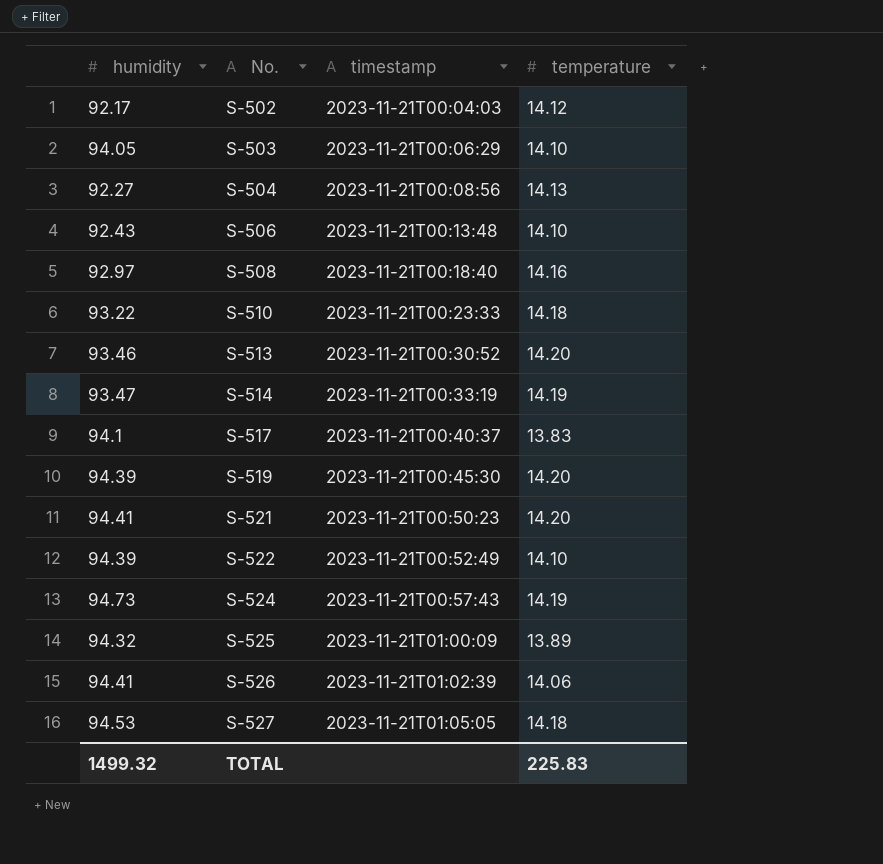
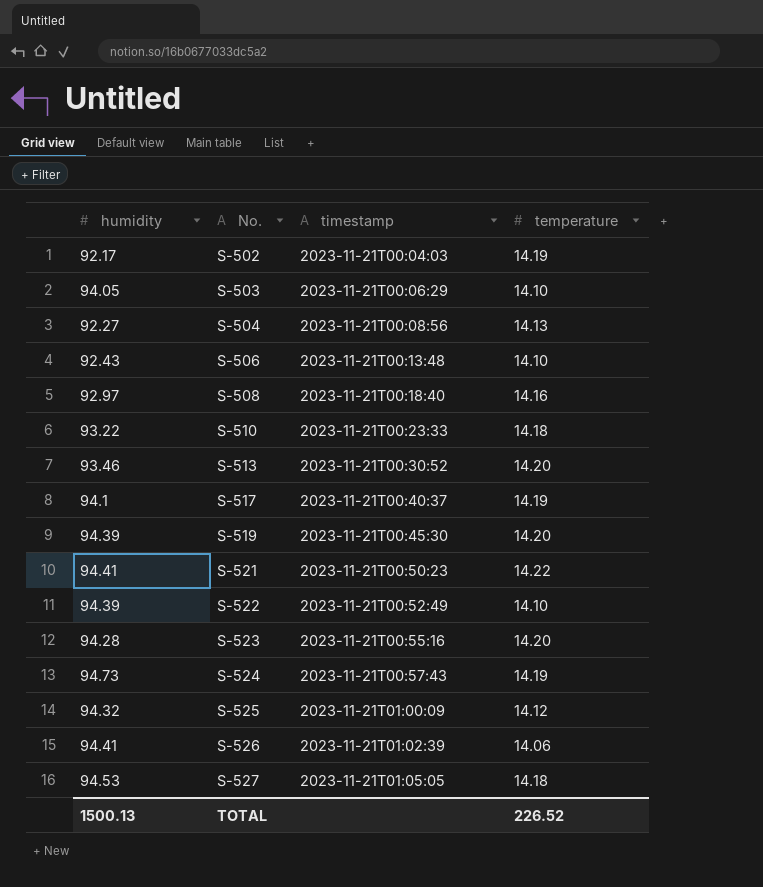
row S-514: 93.47 | 2023-11-21T00:33:19 | 14.19 -> none
S-502 | temperature: 14.12 -> 14.19
S-517 | temperature: 13.83 -> 14.19
S-521 | temperature: 14.20 -> 14.22
row S-523: none -> 94.28 | 2023-11-21T00:55:16 | 14.20
S-525 | temperature: 13.89 -> 14.12
TOTAL | humidity: 1499.32 -> 1500.13
TOTAL | temperature: 225.83 -> 226.52

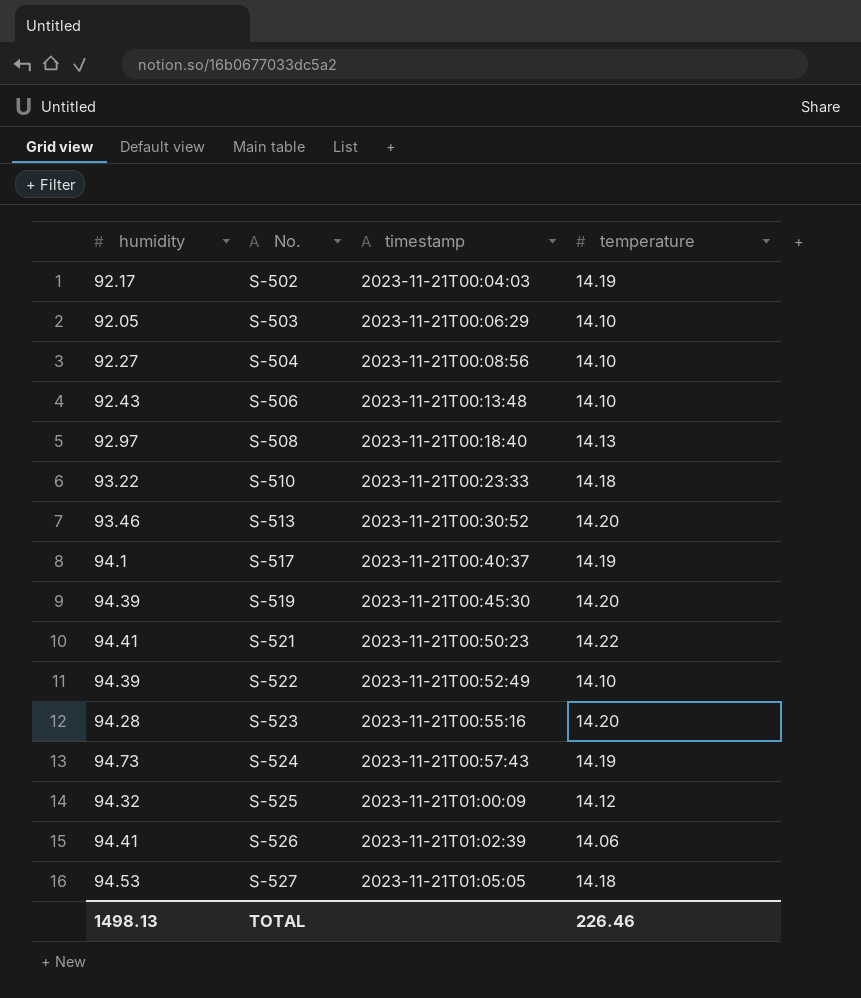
S-503 | humidity: 94.05 -> 92.05
S-504 | temperature: 14.13 -> 14.10
S-508 | temperature: 14.16 -> 14.13
TOTAL | humidity: 1500.13 -> 1498.13
TOTAL | temperature: 226.52 -> 226.46

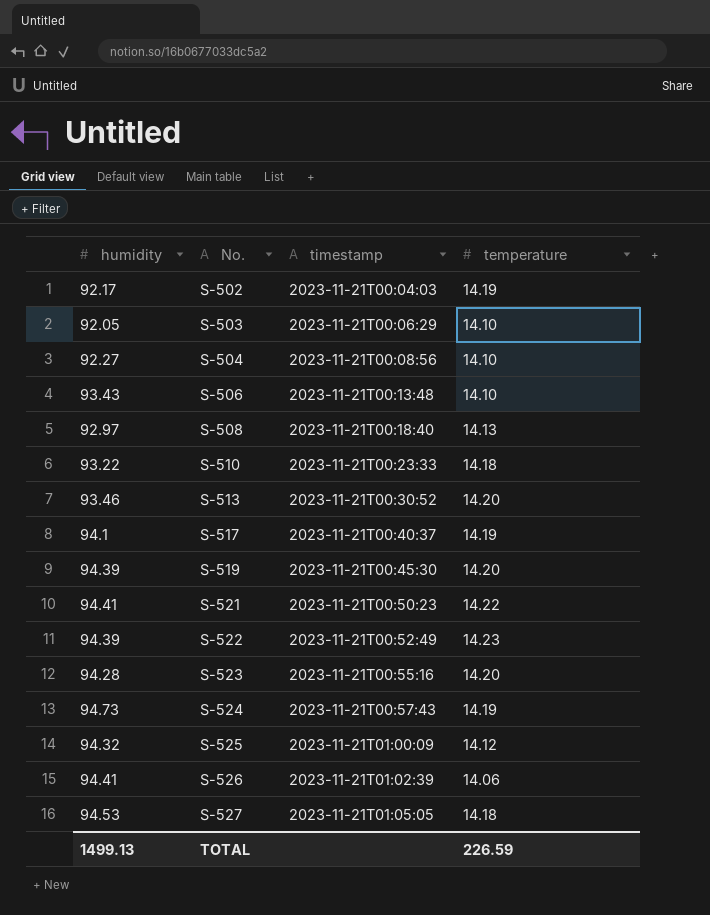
S-506 | humidity: 92.43 -> 93.43
S-522 | temperature: 14.10 -> 14.23
TOTAL | humidity: 1498.13 -> 1499.13
TOTAL | temperature: 226.46 -> 226.59

